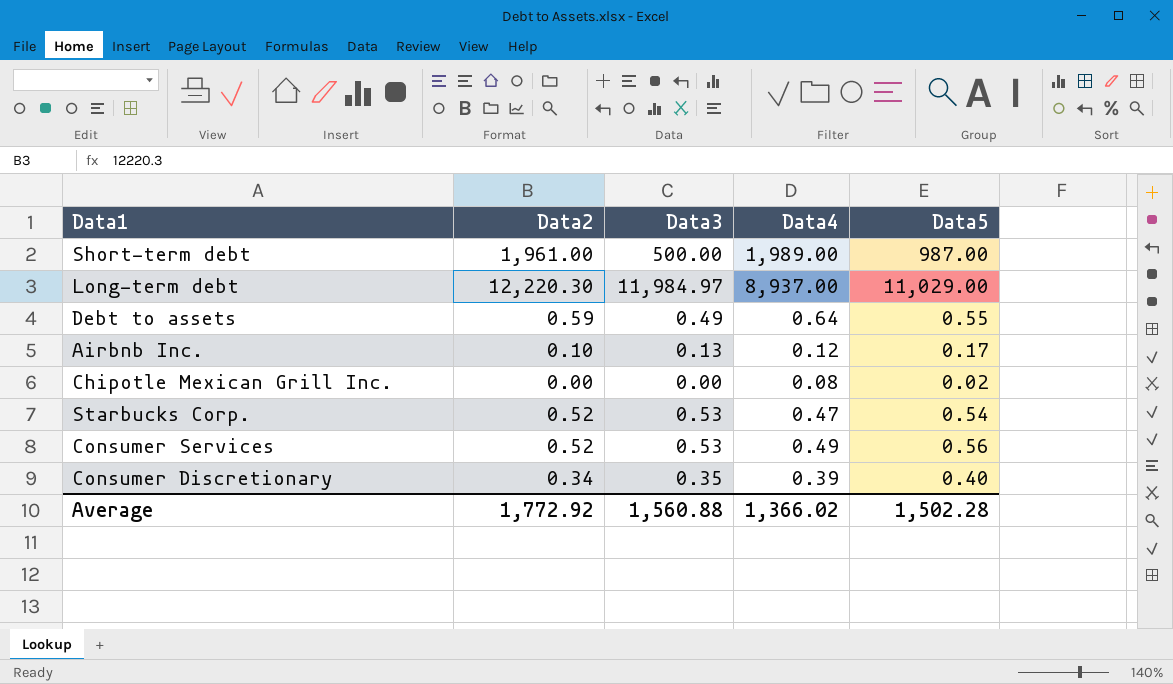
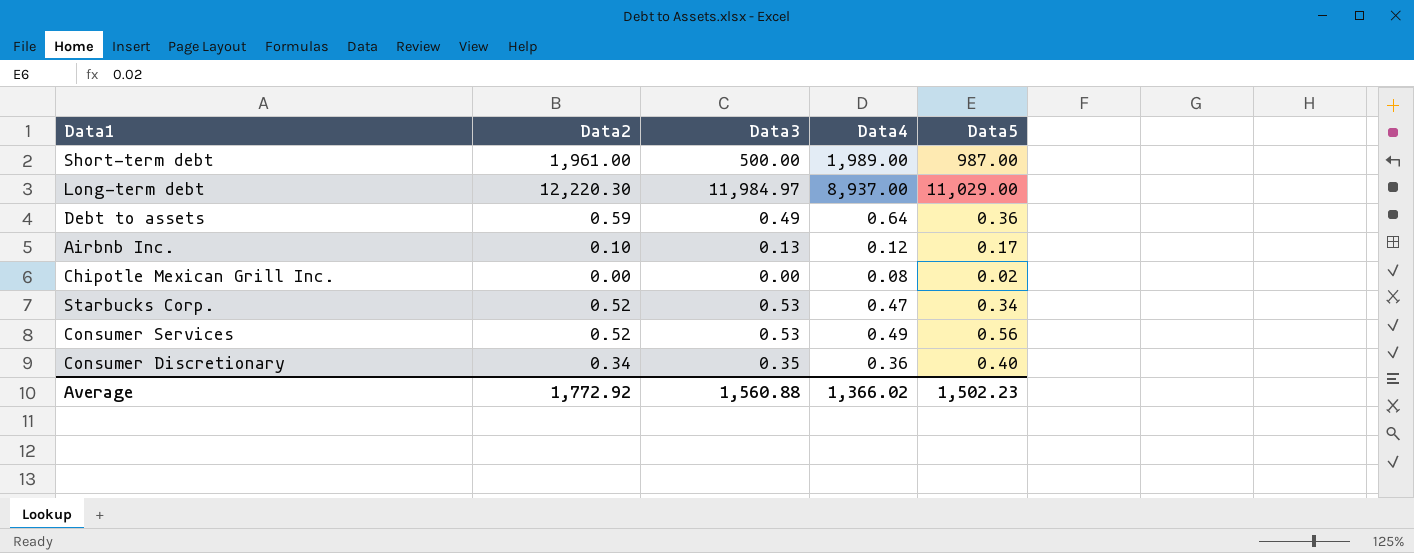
Debt to assets | Data5: 0.55 -> 0.36
Starbucks Corp. | Data5: 0.54 -> 0.34
Consumer Discretionary | Data4: 0.39 -> 0.36
Average | Data5: 1,502.28 -> 1,502.23

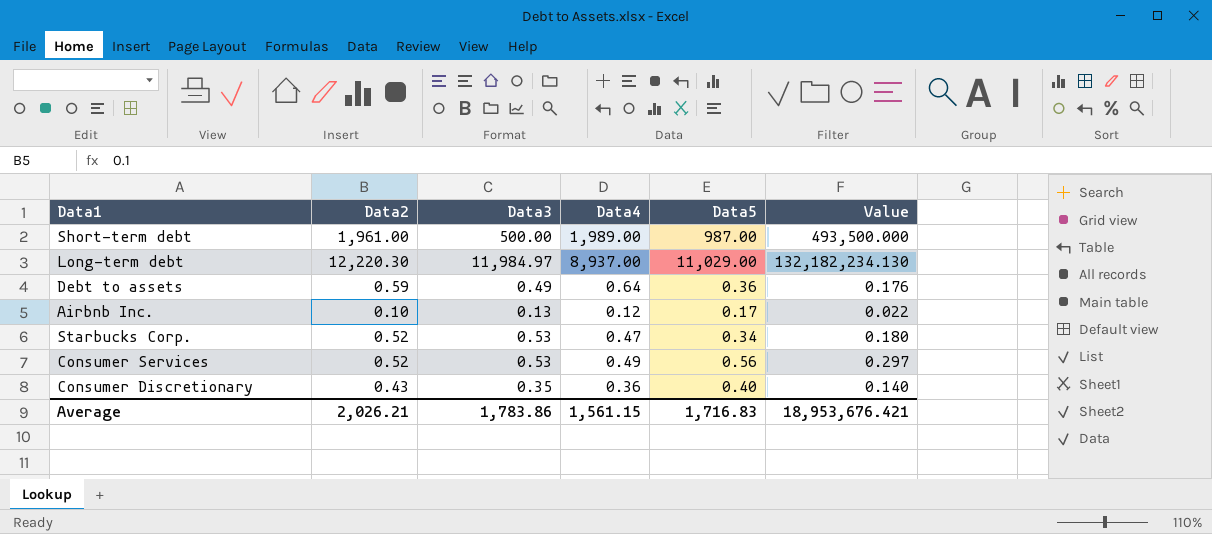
column Value | formula: none -> [Data3] * [Data5]
row Chipotle Mexican Grill Inc.: 0.00 | 0.00 | 0.08 | 0.02 -> none
Consumer Discretionary | Data2: 0.34 -> 0.43
Average | Data2: 1,772.92 -> 2,026.21
Average | Data3: 1,560.88 -> 1,783.86
Average | Data4: 1,366.02 -> 1,561.15
Average | Data5: 1,502.23 -> 1,716.83

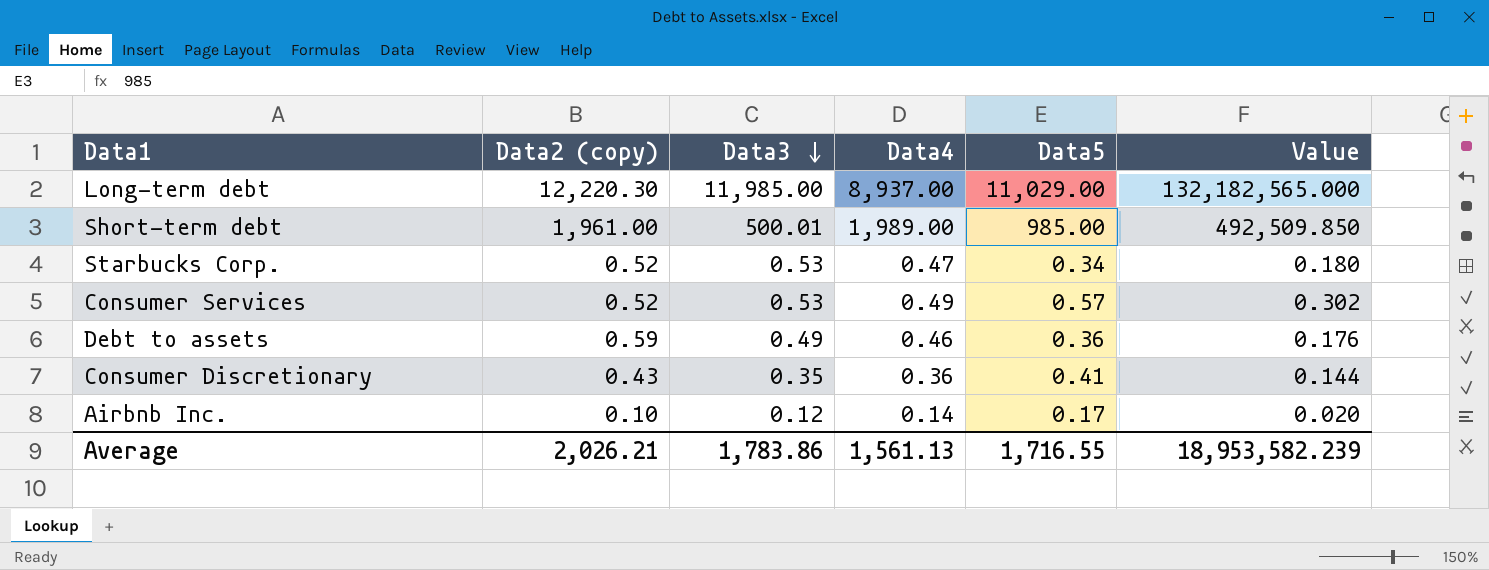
row order: none -> Data3 descending
column name: Data2 -> Data2 (copy)
Long-term debt | Data3: 11,984.97 -> 11,985.00
Long-term debt | Value: 132,182,234.130 -> 132,182,565.000
Short-term debt | Data3: 500.00 -> 500.01
Short-term debt | Data5: 987.00 -> 985.00
Short-term debt | Value: 493,500.000 -> 492,509.850
Consumer Services | Data5: 0.56 -> 0.57
Consumer Services | Value: 0.297 -> 0.302
Debt to assets | Data4: 0.64 -> 0.46
Consumer Discretionary | Data5: 0.40 -> 0.41
Consumer Discretionary | Value: 0.140 -> 0.144
Airbnb Inc. | Data3: 0.13 -> 0.12
Airbnb Inc. | Data4: 0.12 -> 0.14
Airbnb Inc. | Value: 0.022 -> 0.020
Average | Data4: 1,561.15 -> 1,561.13
Average | Data5: 1,716.83 -> 1,716.55
Average | Value: 18,953,676.421 -> 18,953,582.239

